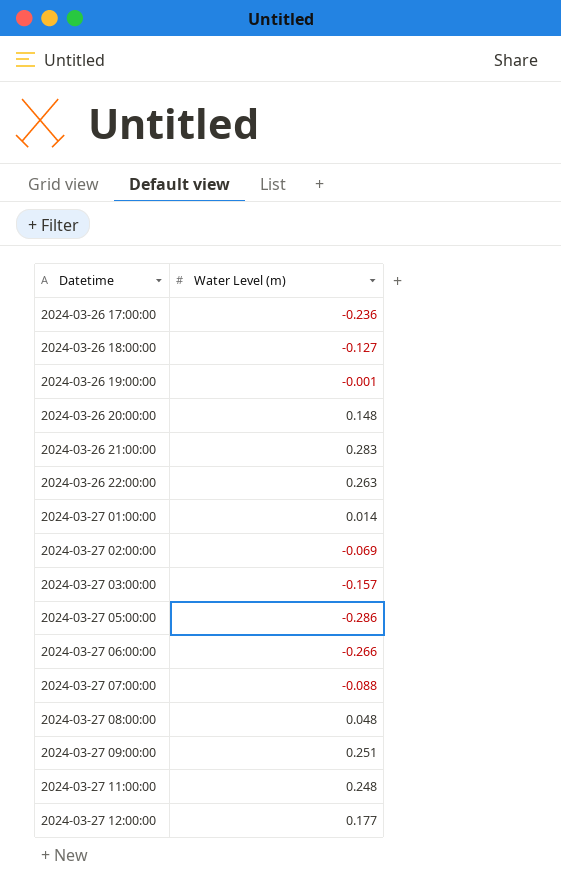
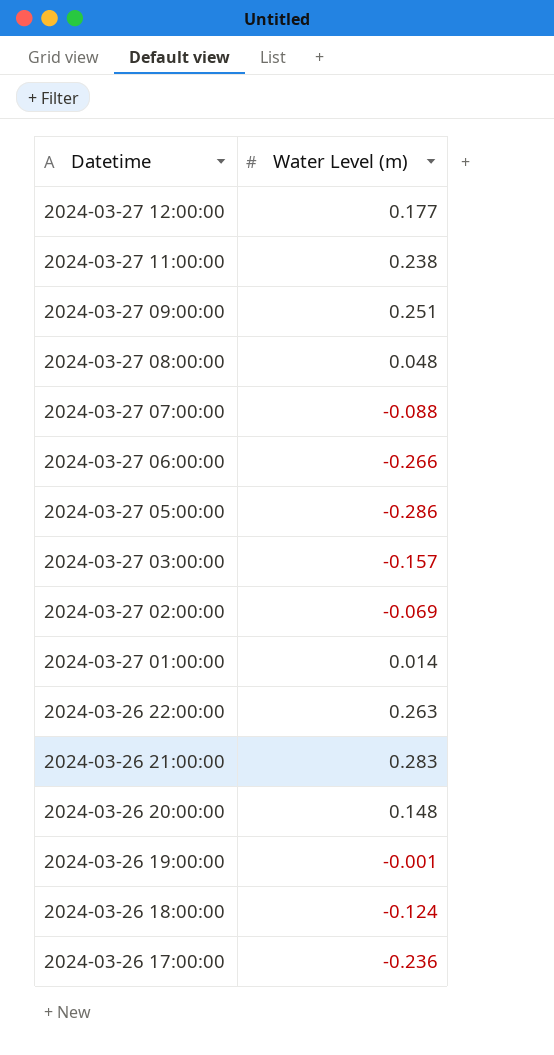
row order: Datetime ascending -> Datetime descending
2024-03-27 11:00:00 | Water Level (m): 0.248 -> 0.238
2024-03-26 18:00:00 | Water Level (m): -0.127 -> -0.124

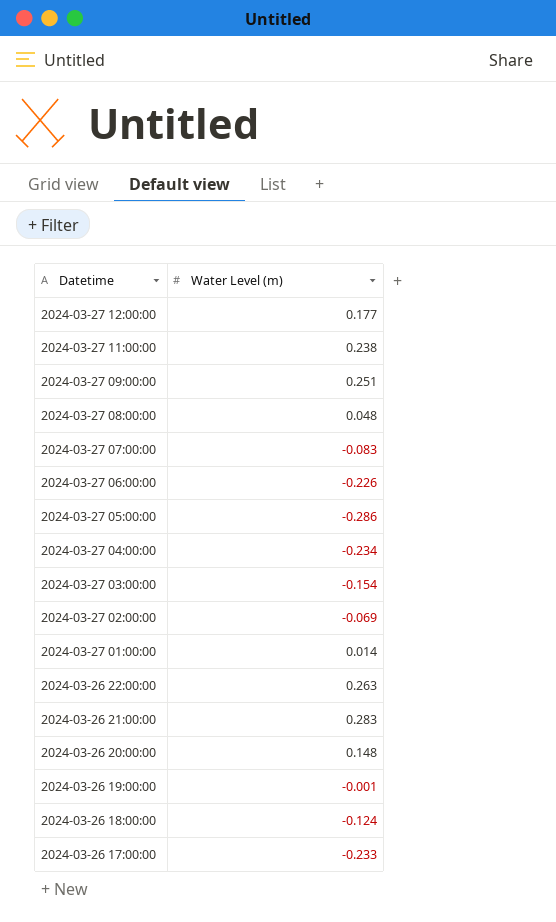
2024-03-27 07:00:00 | Water Level (m): -0.088 -> -0.083
2024-03-27 06:00:00 | Water Level (m): -0.266 -> -0.226
row 2024-03-27 04:00:00: none -> -0.234
2024-03-27 03:00:00 | Water Level (m): -0.157 -> -0.154
2024-03-26 17:00:00 | Water Level (m): -0.236 -> -0.233

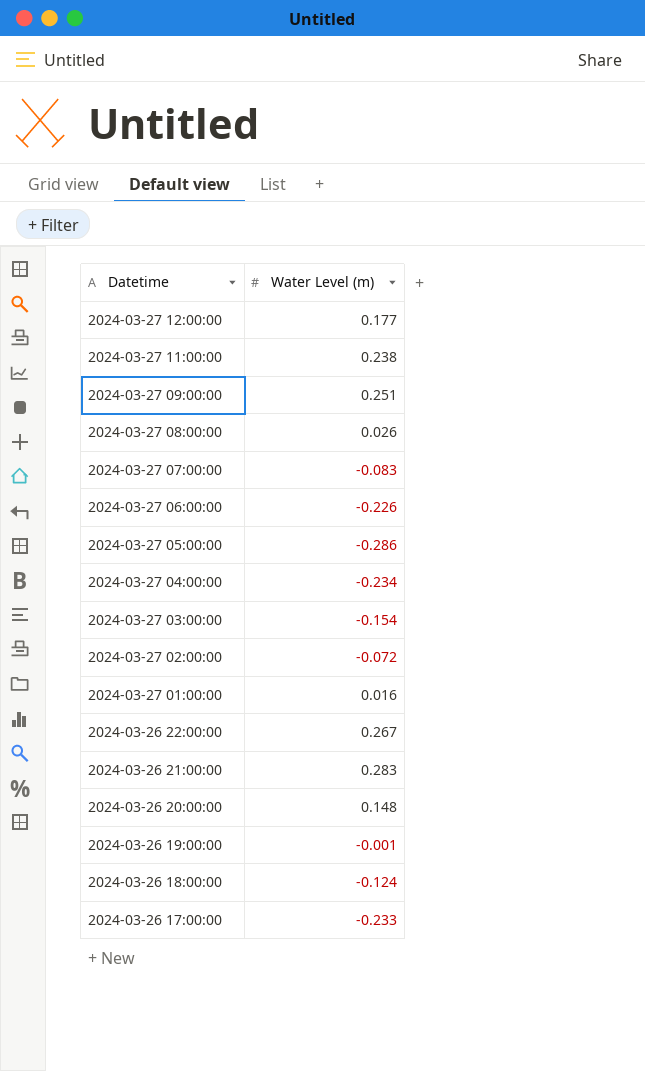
2024-03-27 08:00:00 | Water Level (m): 0.048 -> 0.026
2024-03-27 02:00:00 | Water Level (m): -0.069 -> -0.072
2024-03-27 01:00:00 | Water Level (m): 0.014 -> 0.016
2024-03-26 22:00:00 | Water Level (m): 0.263 -> 0.267

